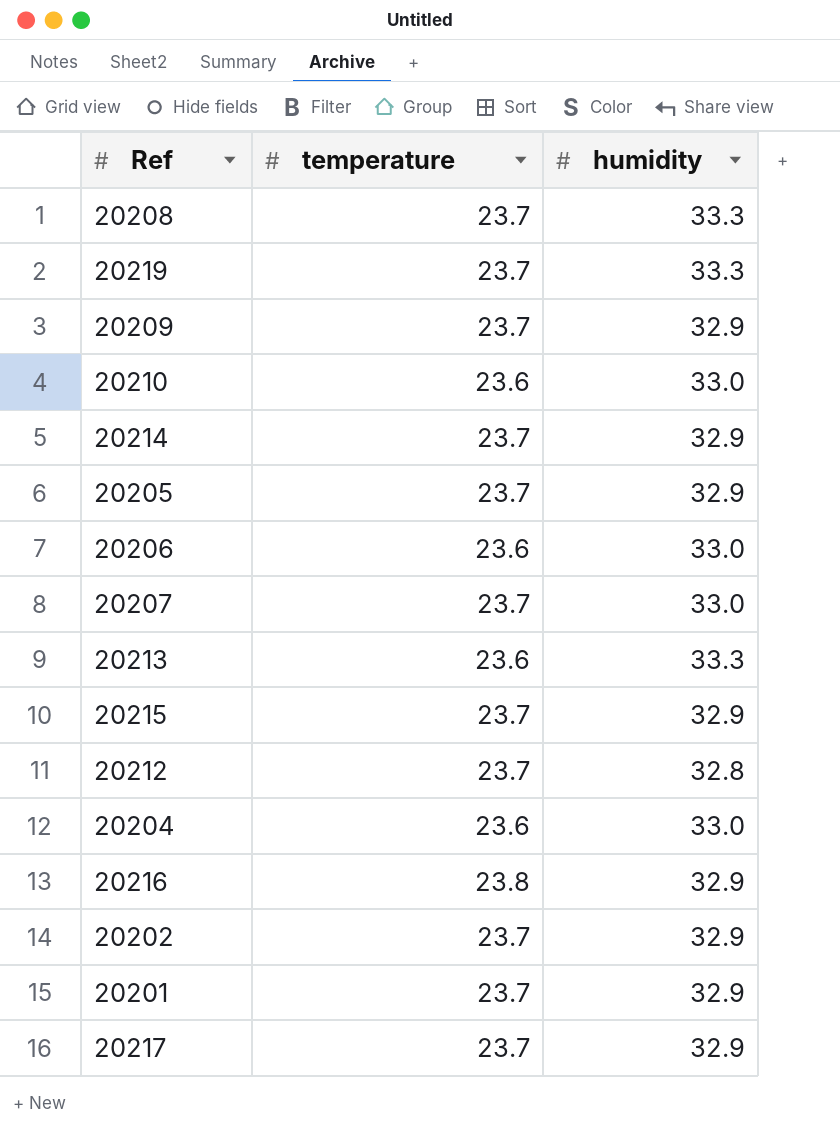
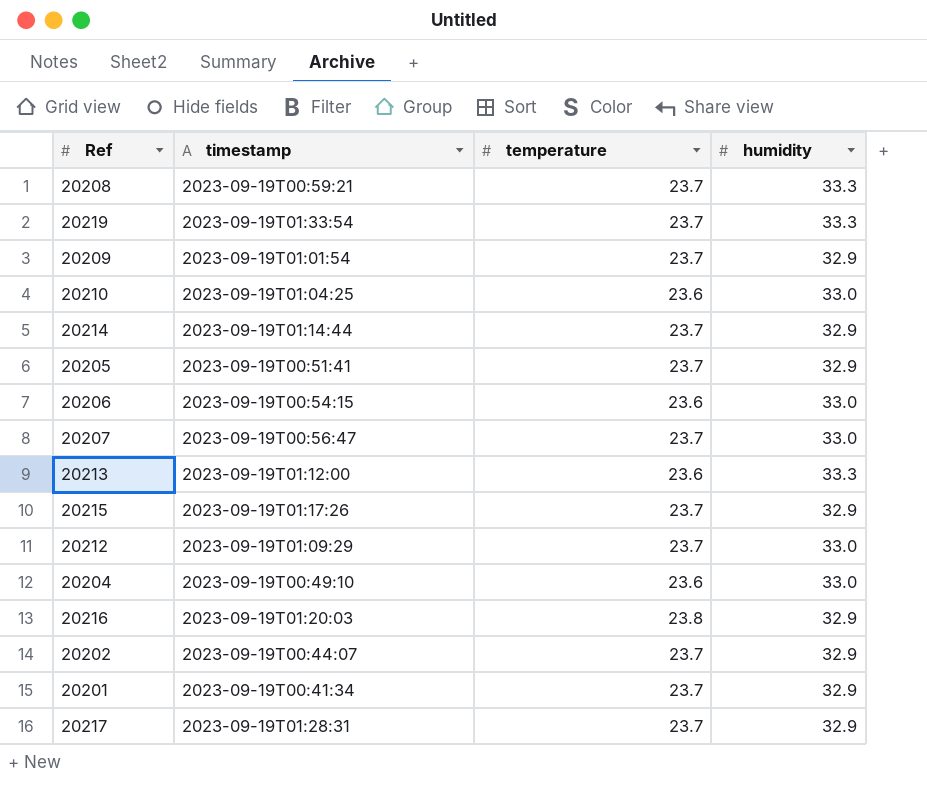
column timestamp | position: none -> 2
20212 | humidity: 32.8 -> 33.0

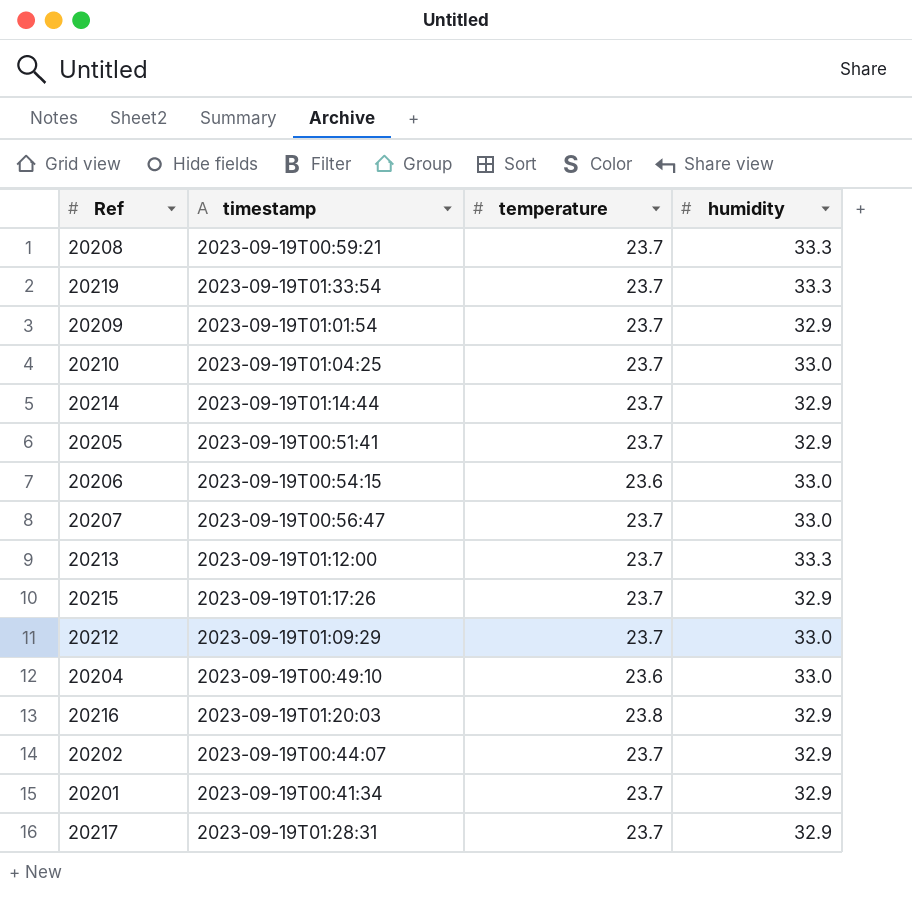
20210 | temperature: 23.6 -> 23.7
20213 | temperature: 23.6 -> 23.7

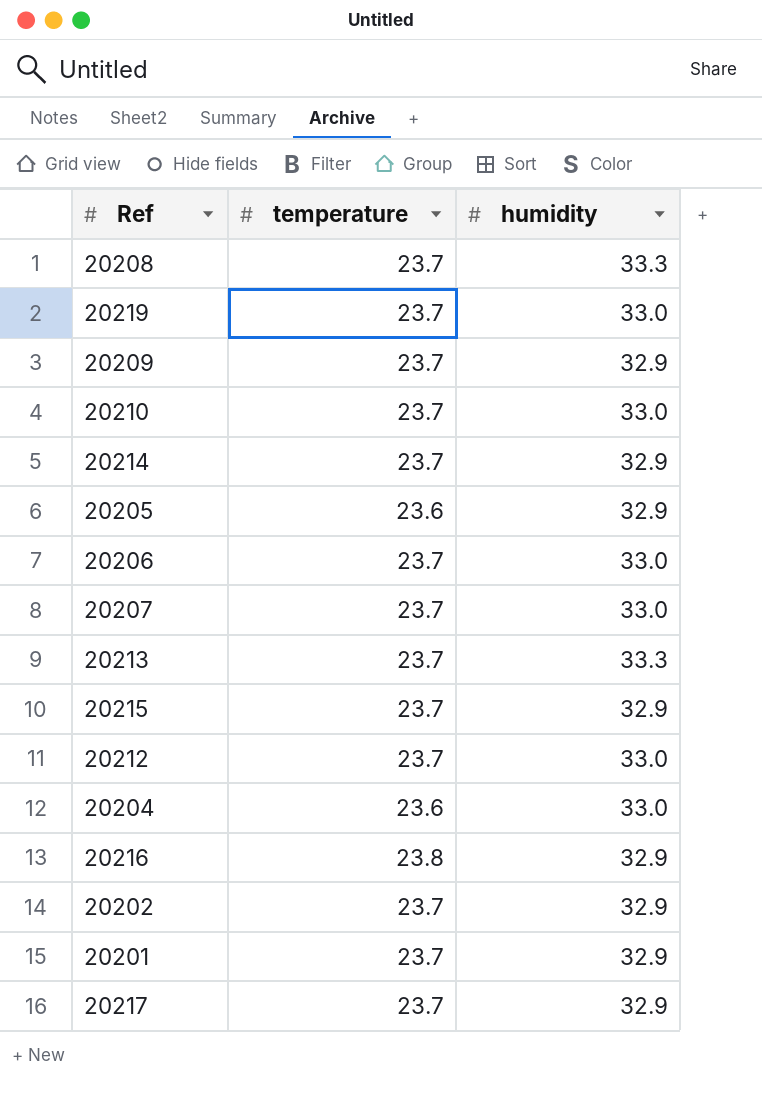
column timestamp | position: 2 -> none
20219 | humidity: 33.3 -> 33.0
20205 | temperature: 23.7 -> 23.6
20206 | temperature: 23.6 -> 23.7

